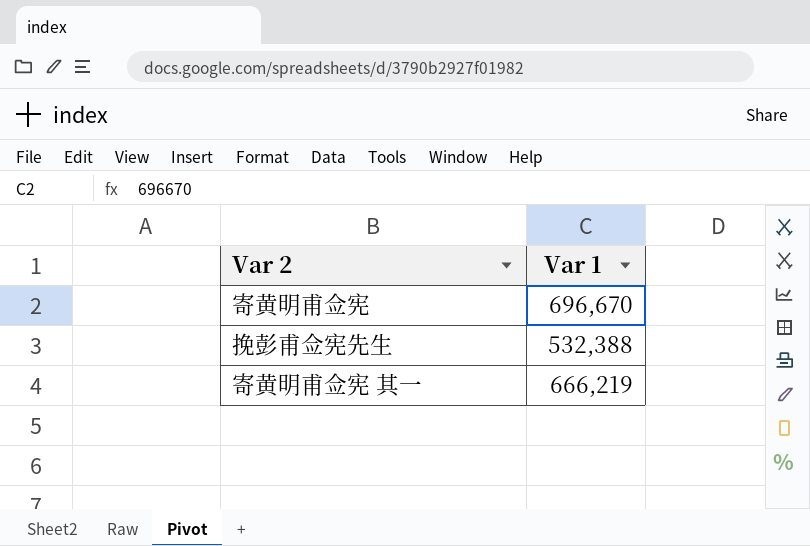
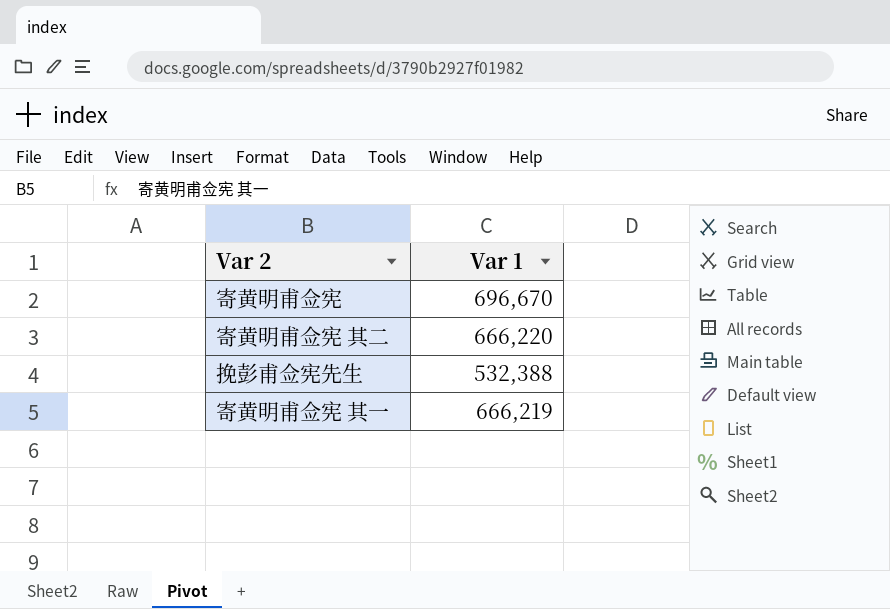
row 寄黄明甫佥宪 其二: none -> 666,220

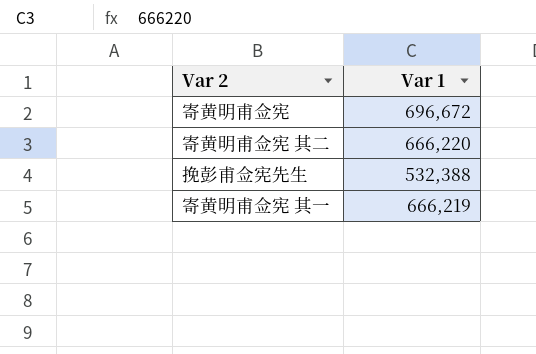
寄黄明甫佥宪 | Var 1: 696,670 -> 696,672

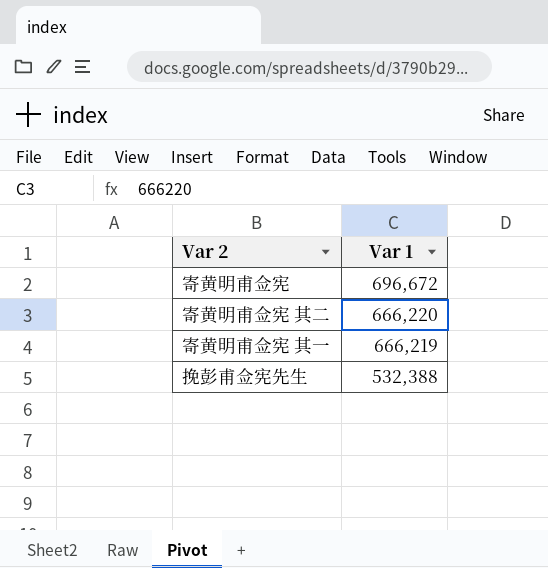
row order: none -> Var 1 descending

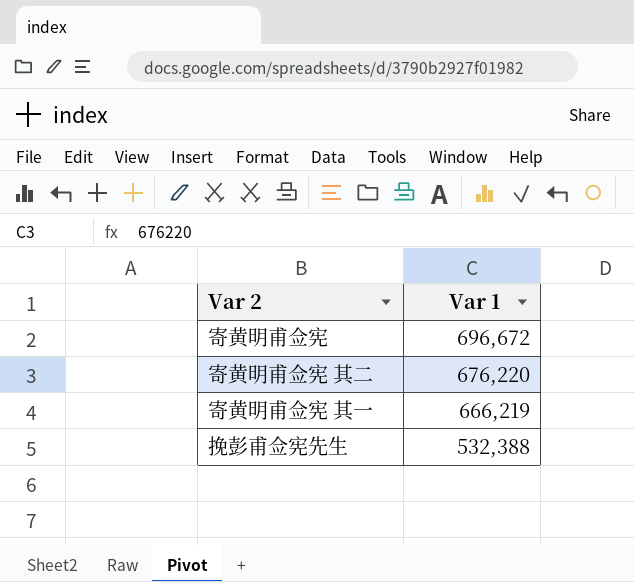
寄黄明甫佥宪 其二 | Var 1: 666,220 -> 676,220

